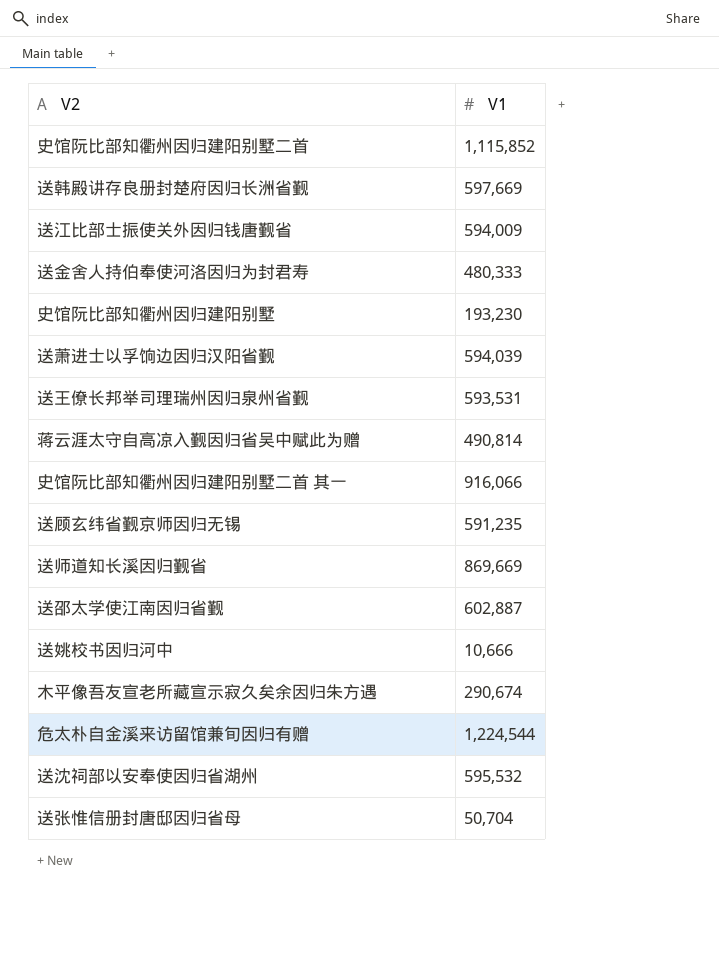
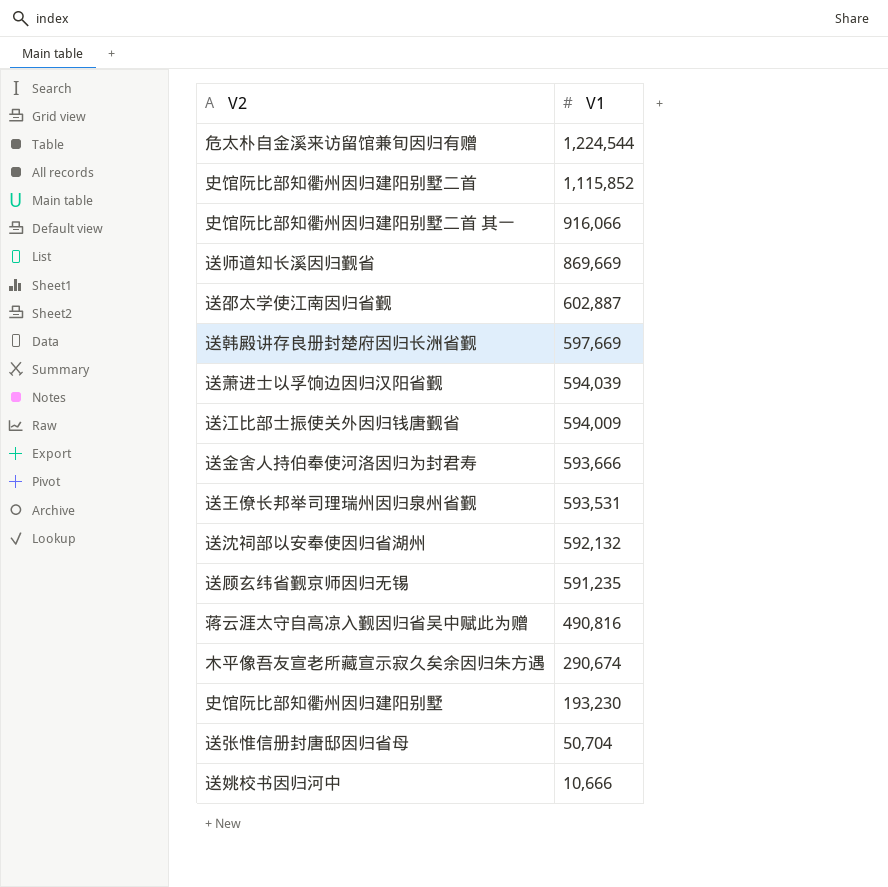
row order: none -> V1 descending
送金舍人持伯奉使河洛因归为封君寿 | V1: 480,333 -> 593,666
送沈祠部以安奉使因归省湖州 | V1: 595,532 -> 592,132
蒋云涯太守自高凉入觐因归省吴中赋此为赠 | V1: 490,814 -> 490,816

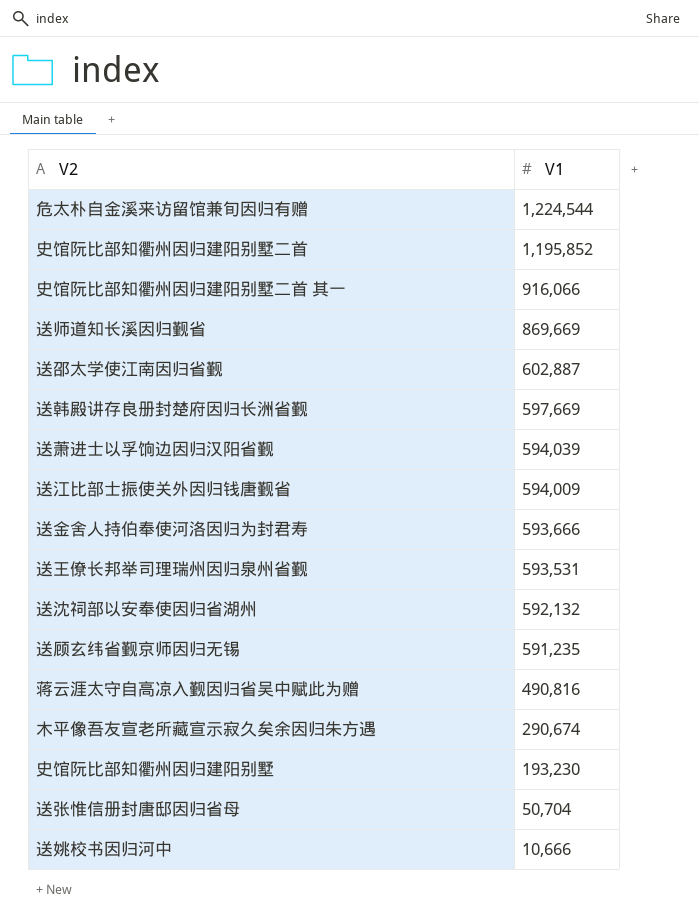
史馆阮比部知衢州因归建阳别墅二首 | V1: 1,115,852 -> 1,195,852

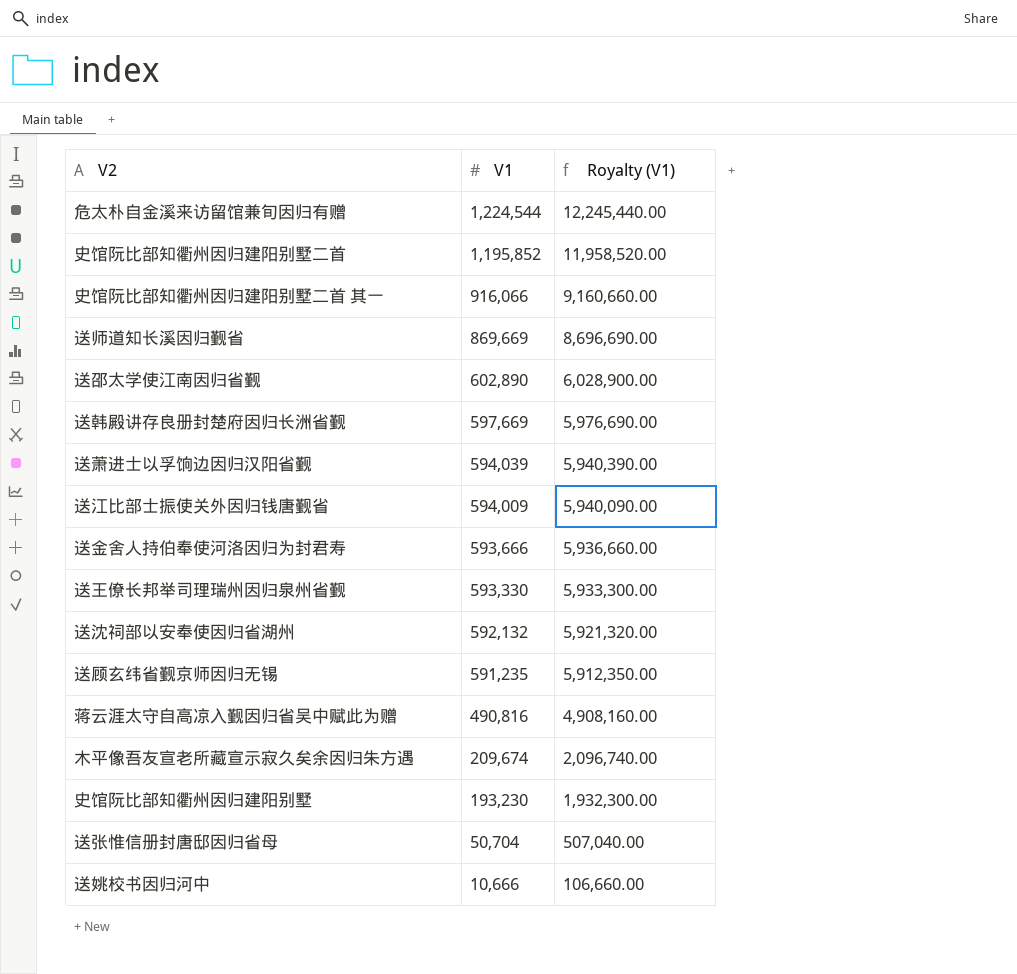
column Royalty (V1) | formula: none -> [V1] * 10
送邵太学使江南因归省觐 | V1: 602,887 -> 602,890
送王僚长邦举司理瑞州因归泉州省觐 | V1: 593,531 -> 593,330
木平像吾友宣老所藏宣示寂久矣余因归朱方遇 | V1: 290,674 -> 209,674

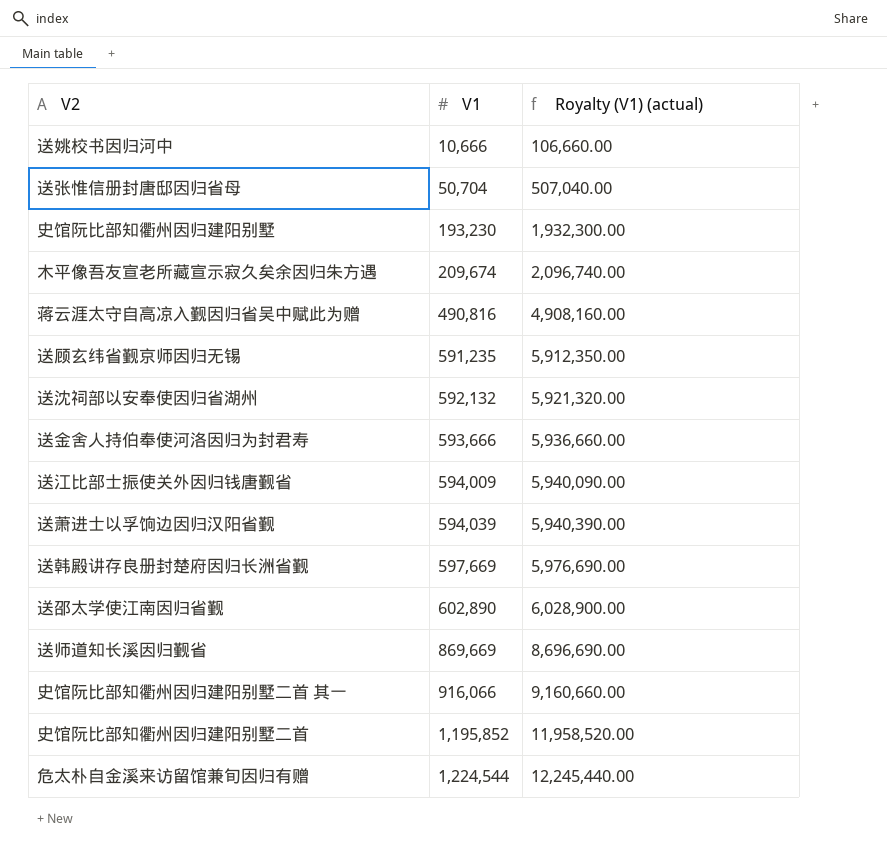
row order: V1 descending -> V1 ascending
column name: Royalty (V1) -> Royalty (V1) (actual)
row 送王僚长邦举司理瑞州因归泉州省觐: 593,330 | 5,933,300.00 -> none

